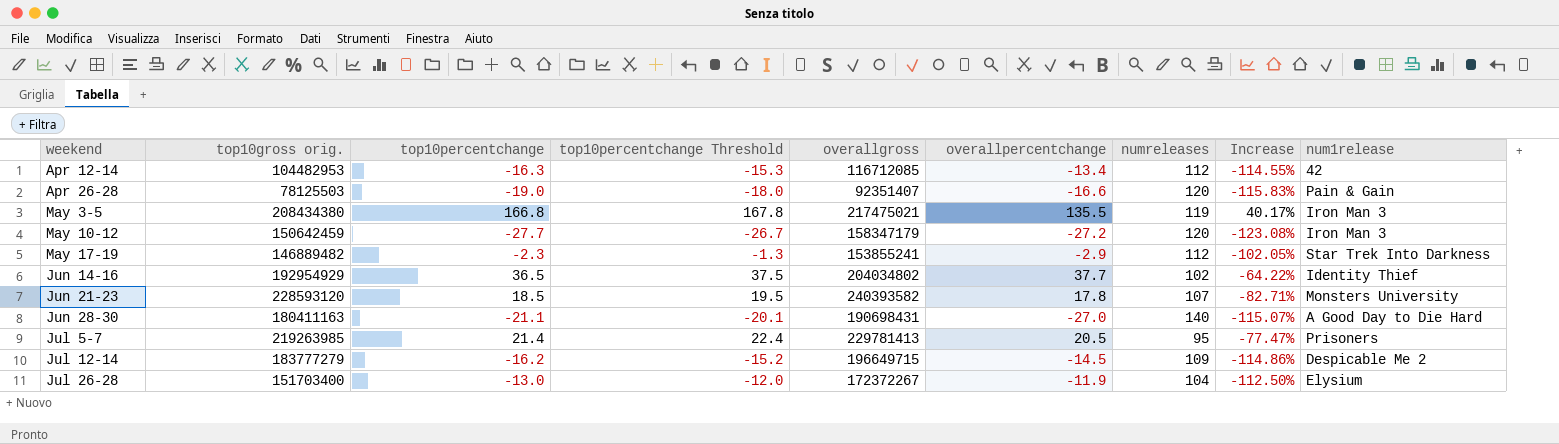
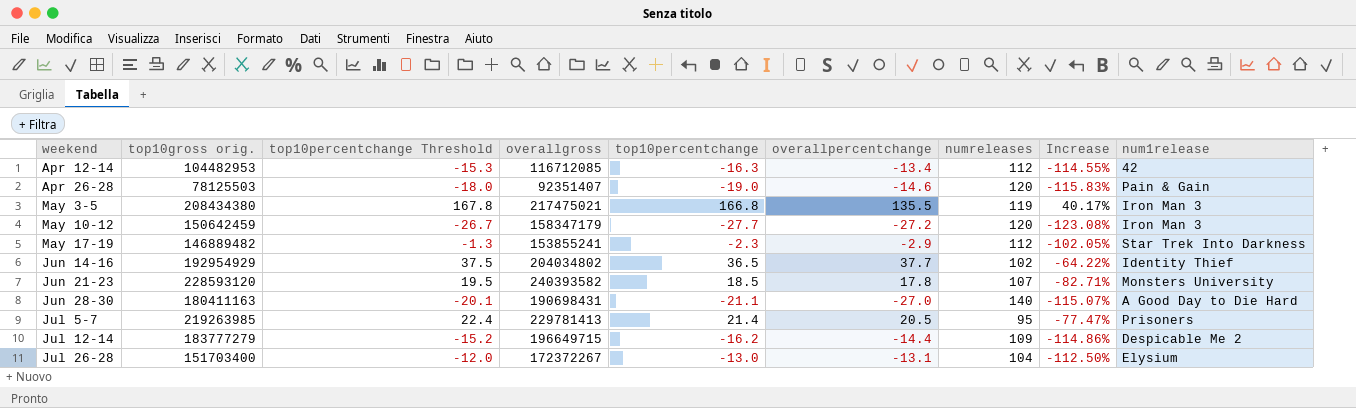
column top10percentchange | position: 3 -> 5
Apr 26-28 | overallpercentchange: -16.6 -> -14.6
Jul 12-14 | overallpercentchange: -14.5 -> -14.4
Jul 26-28 | overallpercentchange: -11.9 -> -13.1

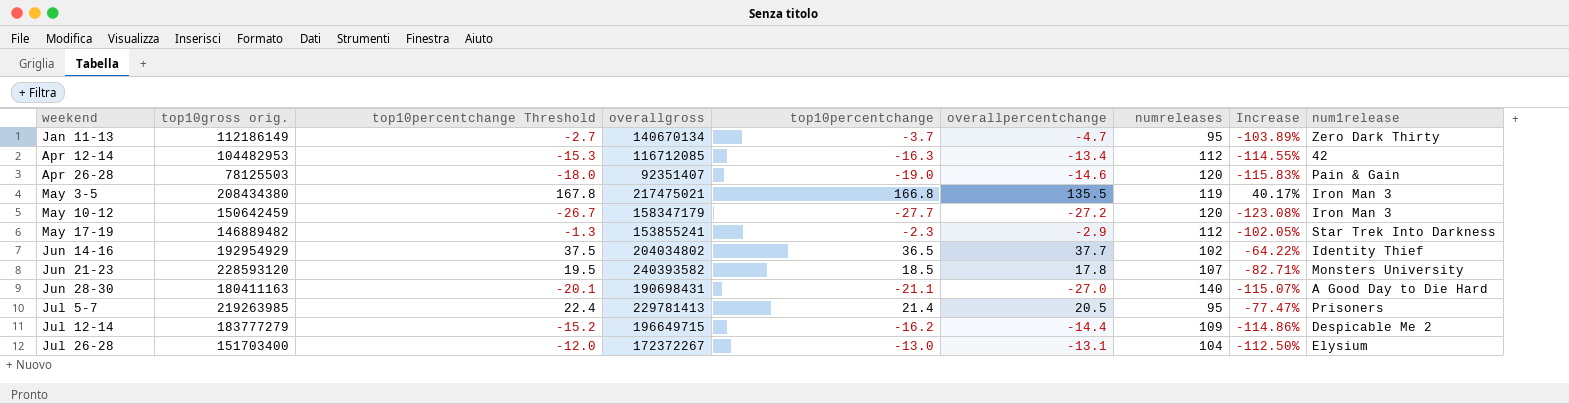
row Jan 11-13: none -> 112186149 | -2.7 | 140670134 | -3.7 | -4.7 | 95 | -103.89% | Zero Dark Thirty

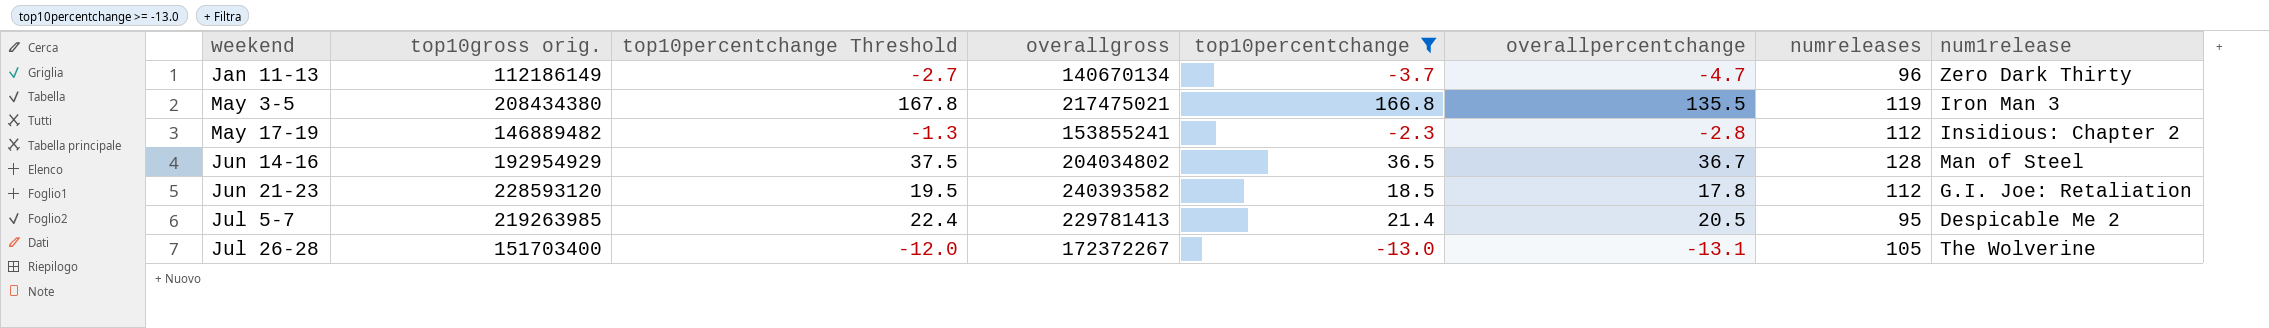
filter: none -> top10percentchange >= -13.0
column Increase | formula: ([top10percentchange] - [numreleases]) / [numreleases] -> none
Jan 11-13 | numreleases: 95 -> 96
May 17-19 | overallpercentchange: -2.9 -> -2.8
May 17-19 | num1release: Star Trek Into Darkness -> Insidious: Chapter 2
Jun 14-16 | overallpercentchange: 37.7 -> 36.7
Jun 14-16 | numreleases: 102 -> 128
Jun 14-16 | num1release: Identity Thief -> Man of Steel
Jun 21-23 | numreleases: 107 -> 112
Jun 21-23 | num1release: Monsters University -> G.I. Joe: Retaliation
Jul 5-7 | num1release: Prisoners -> Despicable Me 2
Jul 26-28 | numreleases: 104 -> 105
Jul 26-28 | num1release: Elysium -> The Wolverine

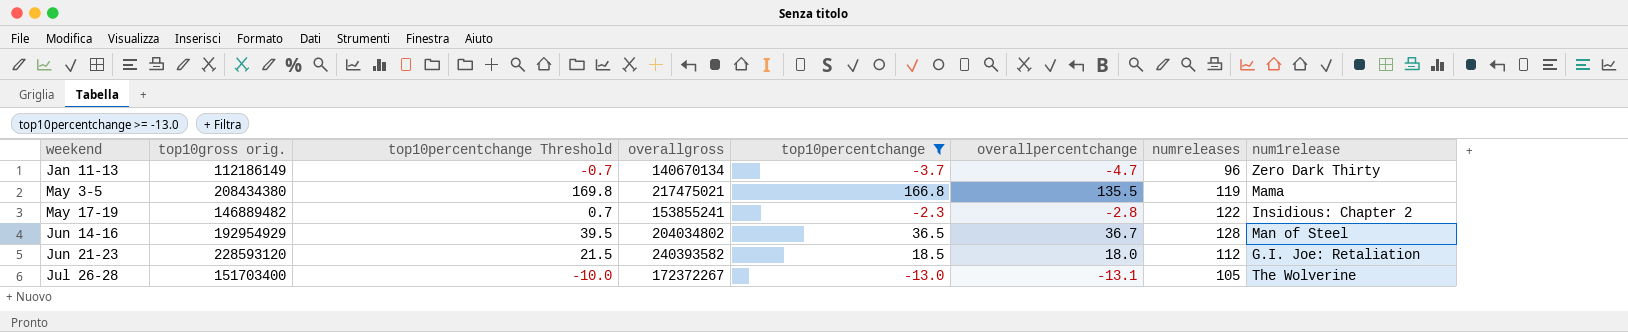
column top10percentchange Threshold | formula: [top10percentchange] + 1 -> [top10percentchange] + 3
row Jul 5-7: 219263985 | 22.4 | 229781413 | 21.4 | 20.5 | 95 | Despicable Me 2 -> none
May 3-5 | num1release: Iron Man 3 -> Mama
May 17-19 | numreleases: 112 -> 122
Jun 21-23 | overallpercentchange: 17.8 -> 18.0

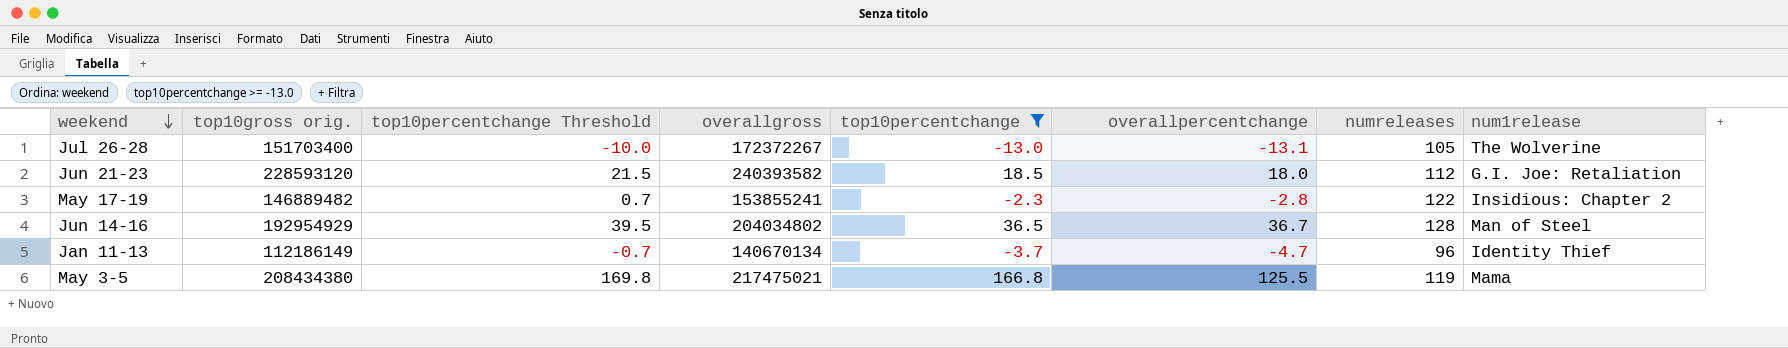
row order: none -> weekend descending
Jan 11-13 | num1release: Zero Dark Thirty -> Identity Thief
May 3-5 | overallpercentchange: 135.5 -> 125.5

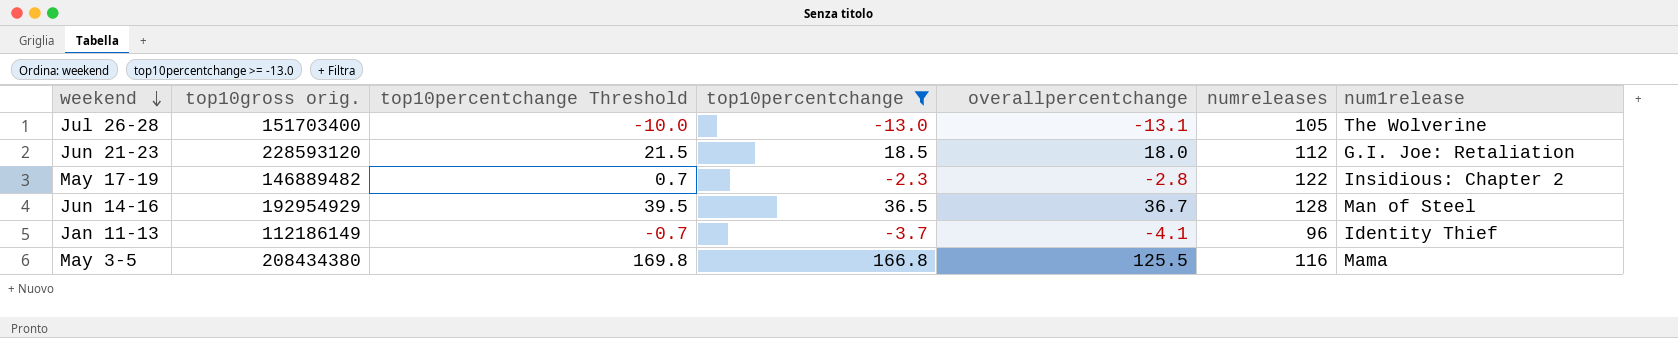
column overallgross | position: 4 -> none
Jan 11-13 | overallpercentchange: -4.7 -> -4.1
May 3-5 | numreleases: 119 -> 116

